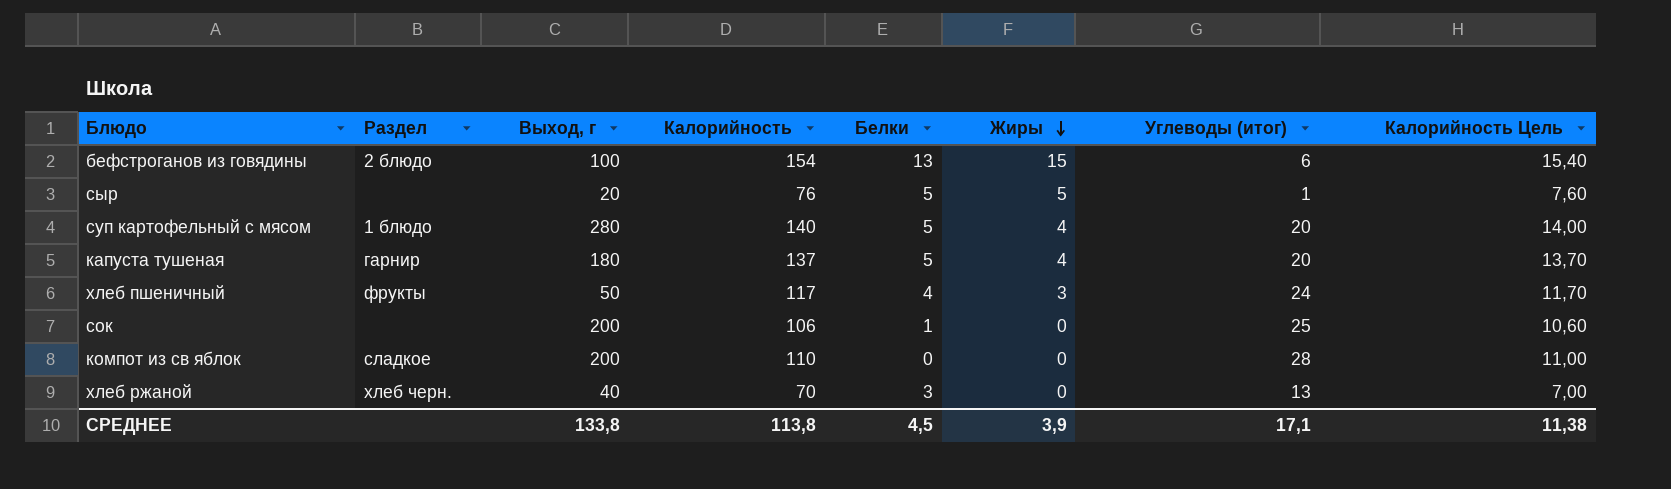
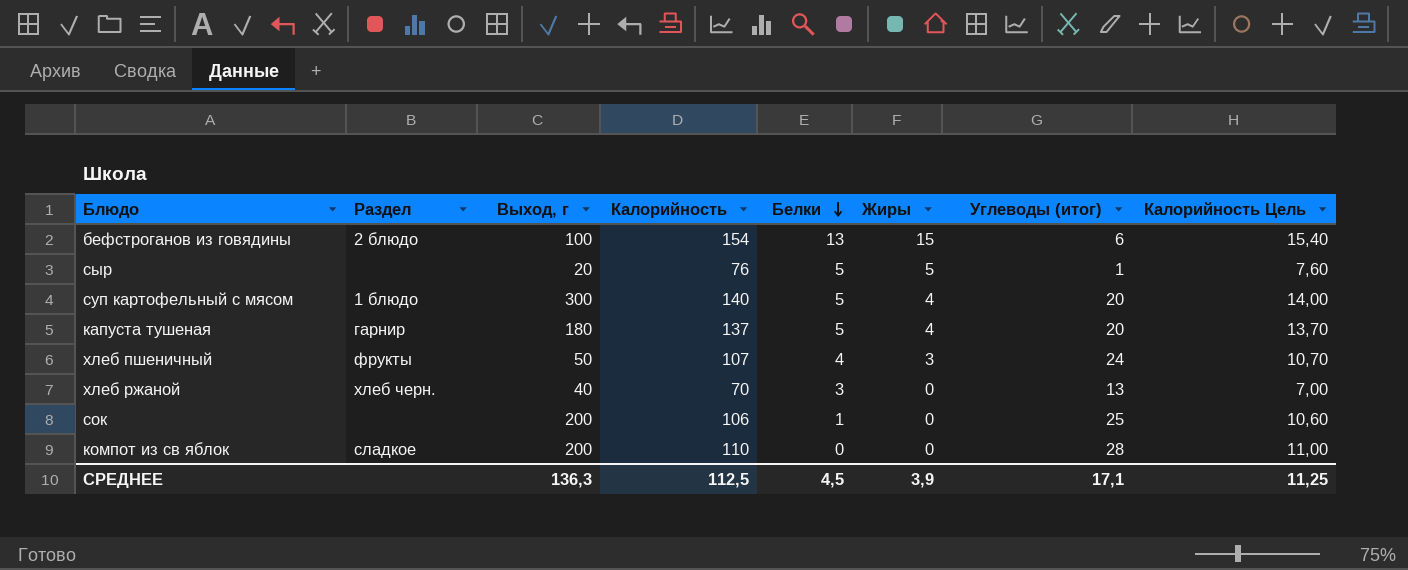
row order: Жиры descending -> Белки descending
суп картофельный с мясом | Выход, г: 280 -> 300
хлеб пшеничный | Калорийность: 117 -> 107
хлеб пшеничный | Калорийность Цель: 11,70 -> 10,70
СРЕДНЕЕ | Выход, г: 133,8 -> 136,3
СРЕДНЕЕ | Калорийность: 113,8 -> 112,5
СРЕДНЕЕ | Калорийность Цель: 11,38 -> 11,25

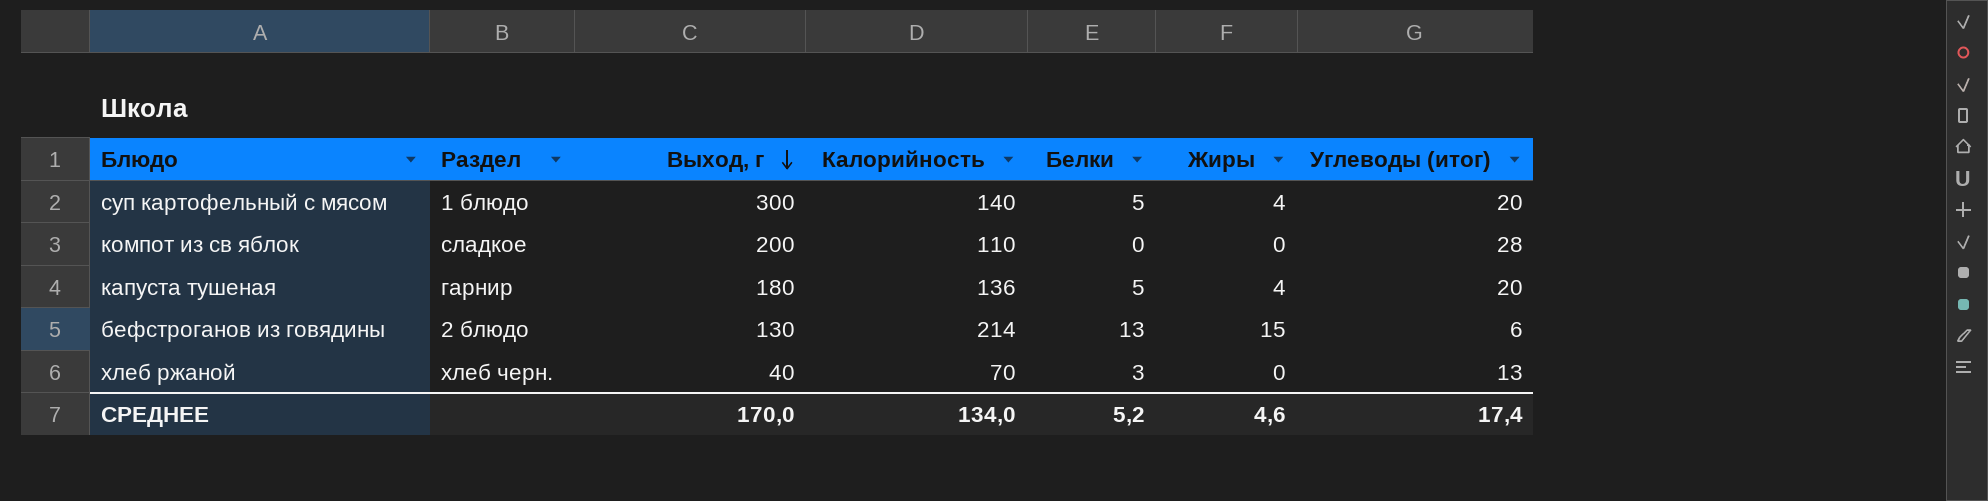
row order: Белки descending -> Выход, г descending
column Калорийность Цель | formula: [Калорийность] * 0,1 -> none
row сыр: none | 20 | 76 | 5 | 5 | 1 | 7,60 -> none
row хлеб пшеничный: фрукты | 50 | 107 | 4 | 3 | 24 | 10,70 -> none
row сок: none | 200 | 106 | 1 | 0 | 25 | 10,60 -> none
капуста тушеная | Калорийность: 137 -> 136
бефстроганов из говядины | Выход, г: 100 -> 130
бефстроганов из говядины | Калорийность: 154 -> 214
СРЕДНЕЕ | Выход, г: 136,3 -> 170,0
СРЕДНЕЕ | Калорийность: 112,5 -> 134,0
СРЕДНЕЕ | Белки: 4,5 -> 5,2
СРЕДНЕЕ | Жиры: 3,9 -> 4,6
СРЕДНЕЕ | Углеводы (итог): 17,1 -> 17,4

